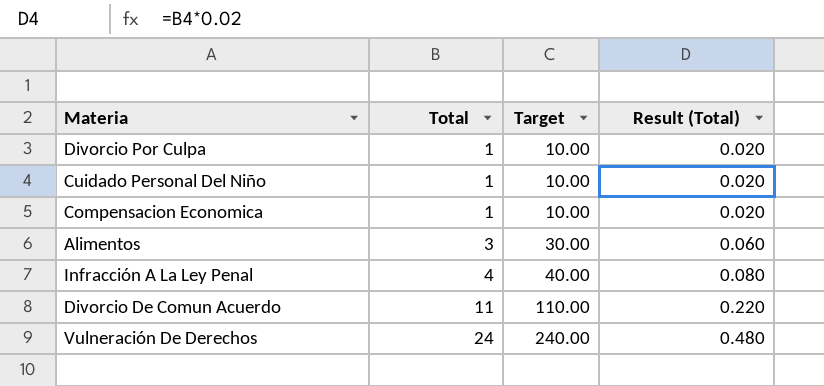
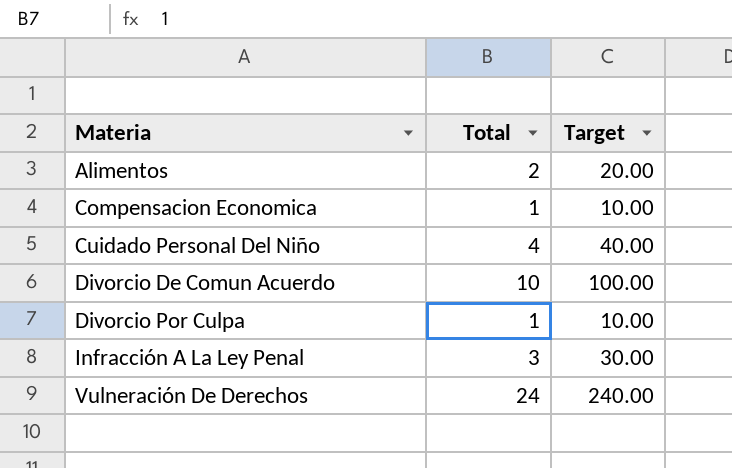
row order: Total ascending -> Materia ascending
column Result (Total) | formula: [Total] * 0.02 -> none
Alimentos | Total: 3 -> 2
Alimentos | Target: 30.00 -> 20.00
Cuidado Personal Del Niño | Total: 1 -> 4
Cuidado Personal Del Niño | Target: 10.00 -> 40.00
Divorcio De Comun Acuerdo | Total: 11 -> 10
Divorcio De Comun Acuerdo | Target: 110.00 -> 100.00
Infracción A La Ley Penal | Total: 4 -> 3
Infracción A La Ley Penal | Target: 40.00 -> 30.00

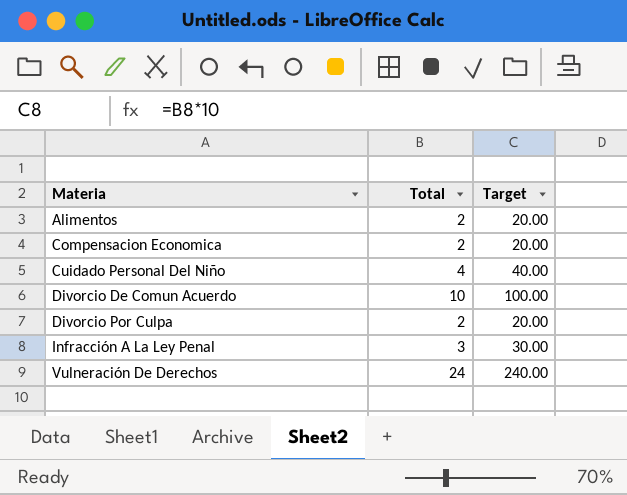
Compensacion Economica | Total: 1 -> 2
Compensacion Economica | Target: 10.00 -> 20.00
Divorcio Por Culpa | Total: 1 -> 2
Divorcio Por Culpa | Target: 10.00 -> 20.00

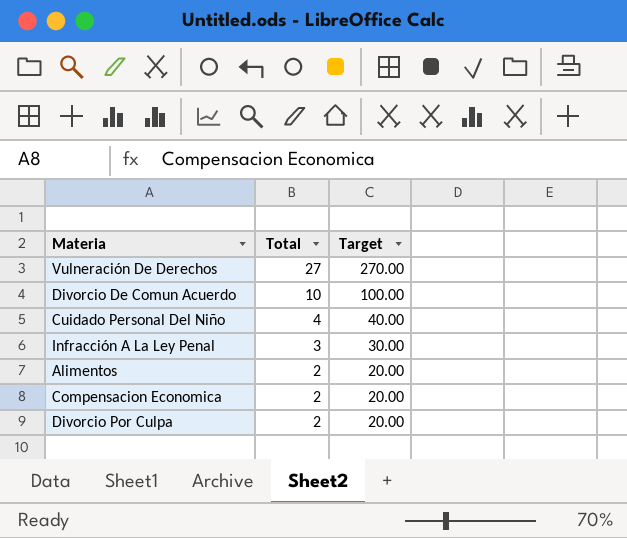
row order: Materia ascending -> Total descending
Vulneración De Derechos | Total: 24 -> 27
Vulneración De Derechos | Target: 240.00 -> 270.00

